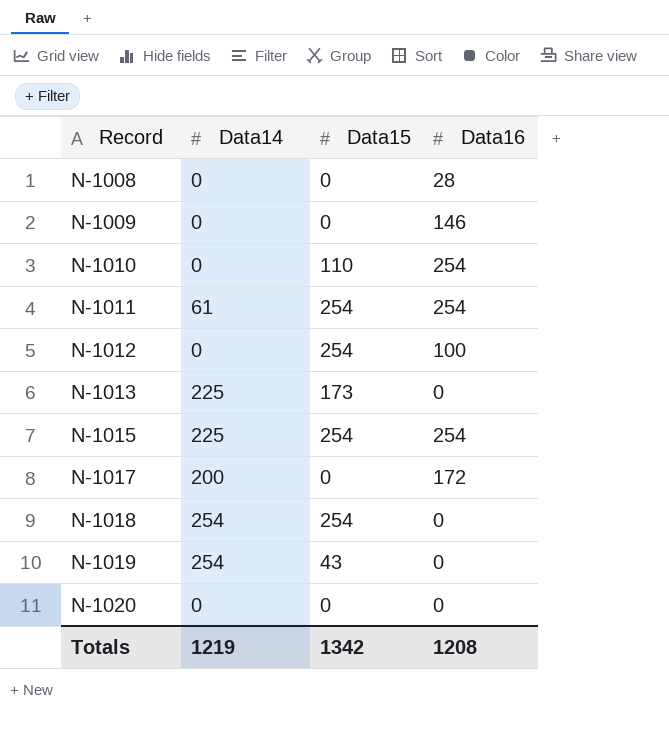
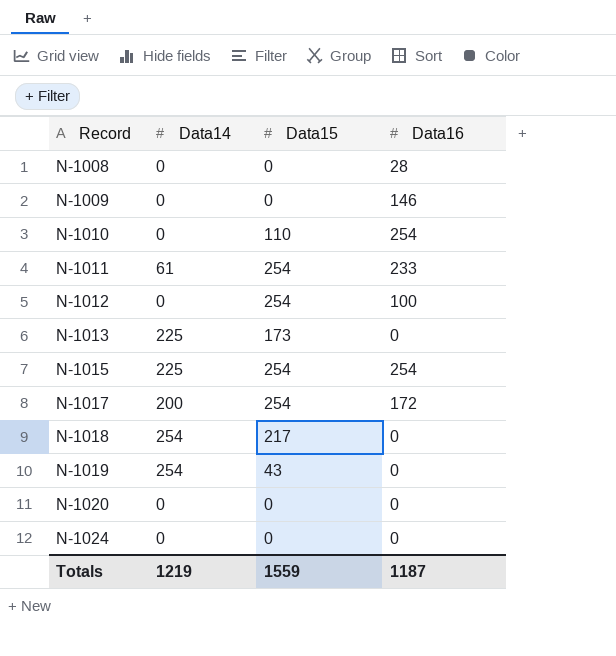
N-1011 | Data16: 254 -> 233
N-1017 | Data15: 0 -> 254
N-1018 | Data15: 254 -> 217
row N-1024: none -> 0 | 0 | 0
Totals | Data15: 1342 -> 1559
Totals | Data16: 1208 -> 1187

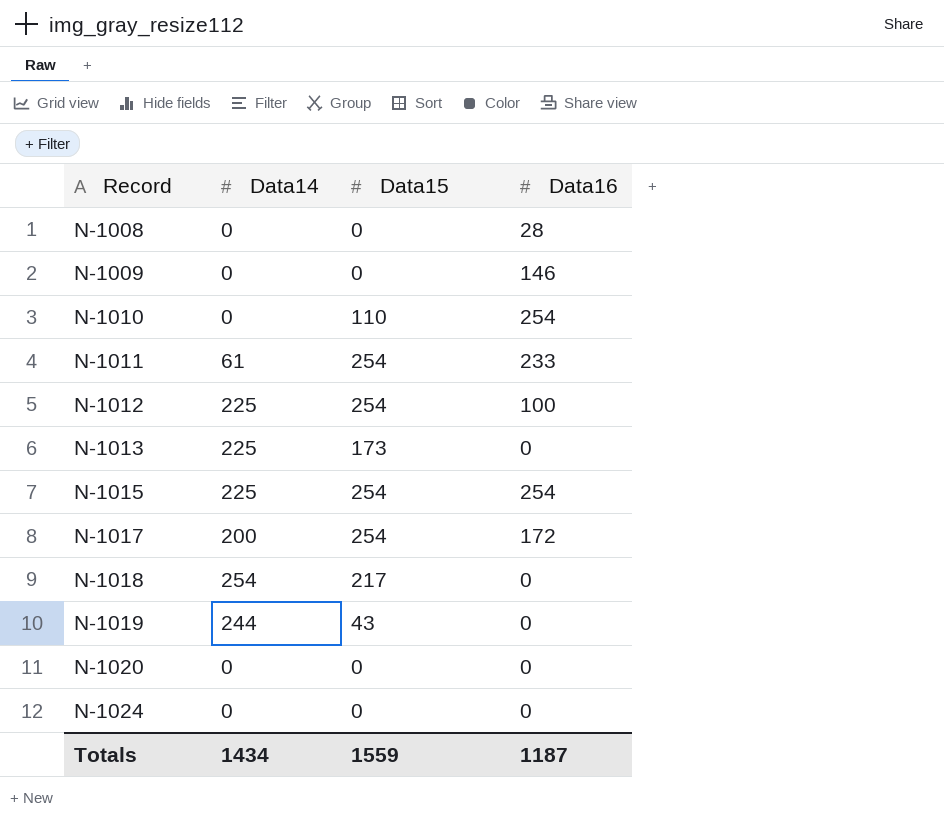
N-1012 | Data14: 0 -> 225
N-1019 | Data14: 254 -> 244
Totals | Data14: 1219 -> 1434

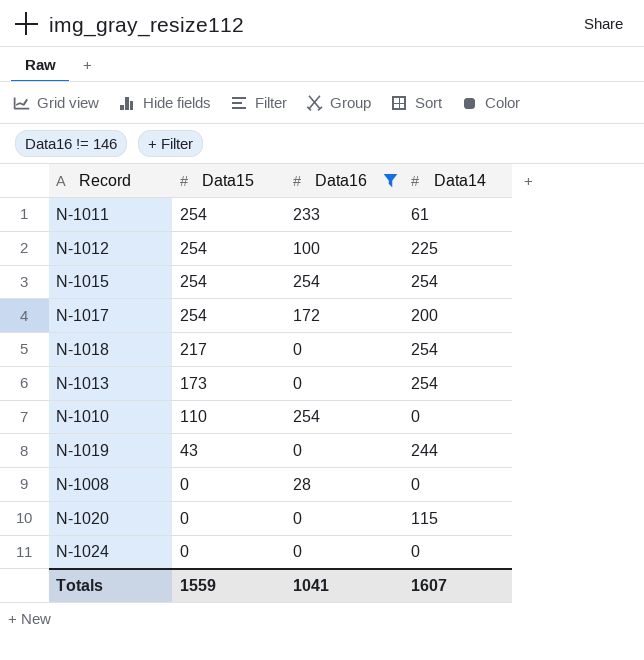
filter: none -> Data16 != 146
row order: Record ascending -> Data15 descending
column Data14 | position: 2 -> 4
N-1015 | Data14: 225 -> 254
N-1013 | Data14: 225 -> 254
N-1020 | Data14: 0 -> 115
Totals | Data16: 1187 -> 1041
Totals | Data14: 1434 -> 1607

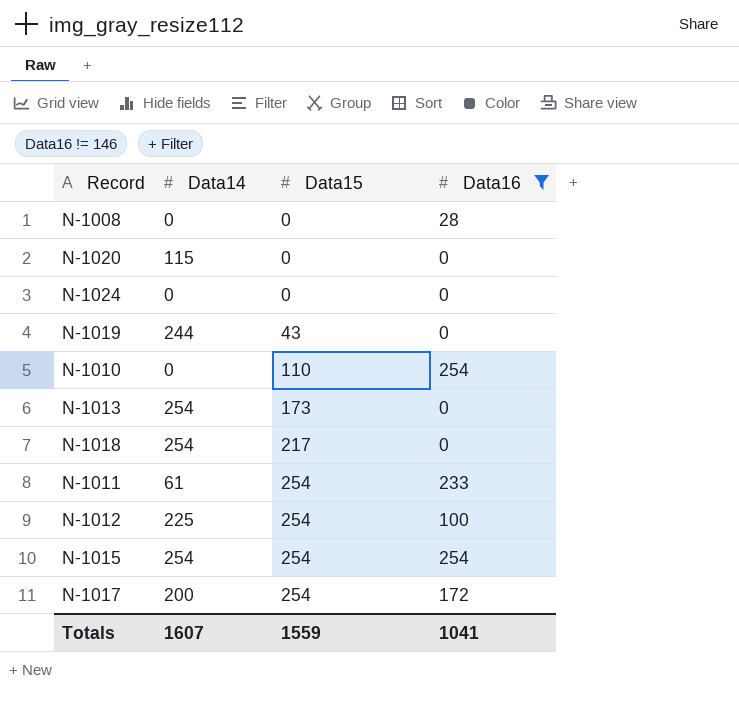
row order: Data15 descending -> Data15 ascending
column Data14 | position: 4 -> 2

